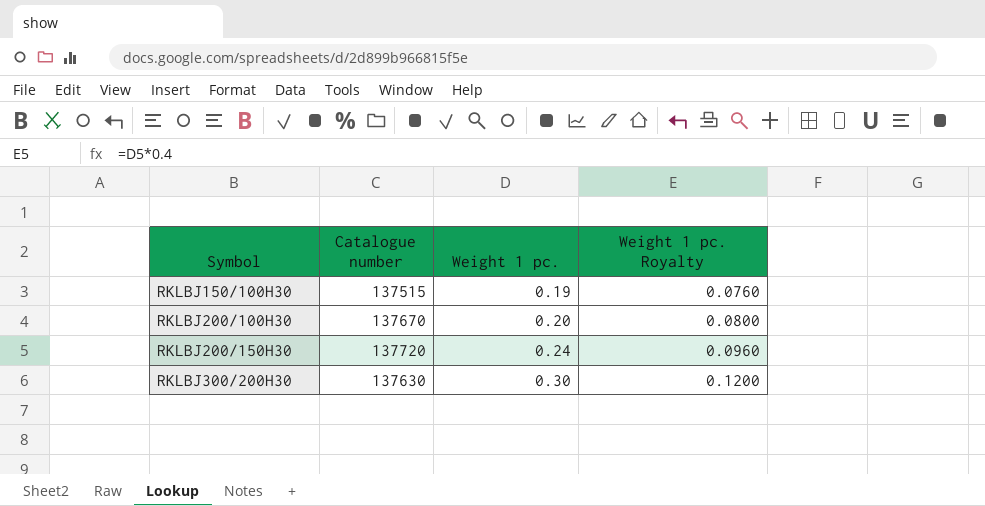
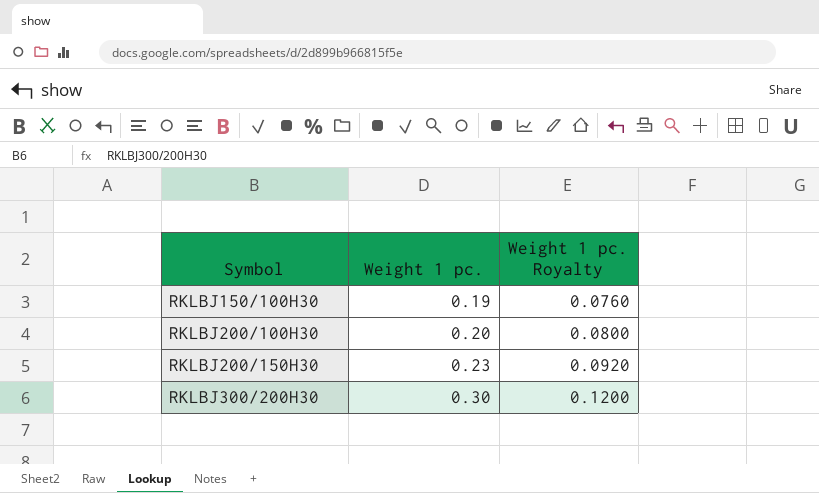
column Catalogue number | position: 2 -> none
RKLBJ200/150H30 | Weight 1 pc.: 0.24 -> 0.23
RKLBJ200/150H30 | Weight 1 pc. Royalty: 0.0960 -> 0.0920

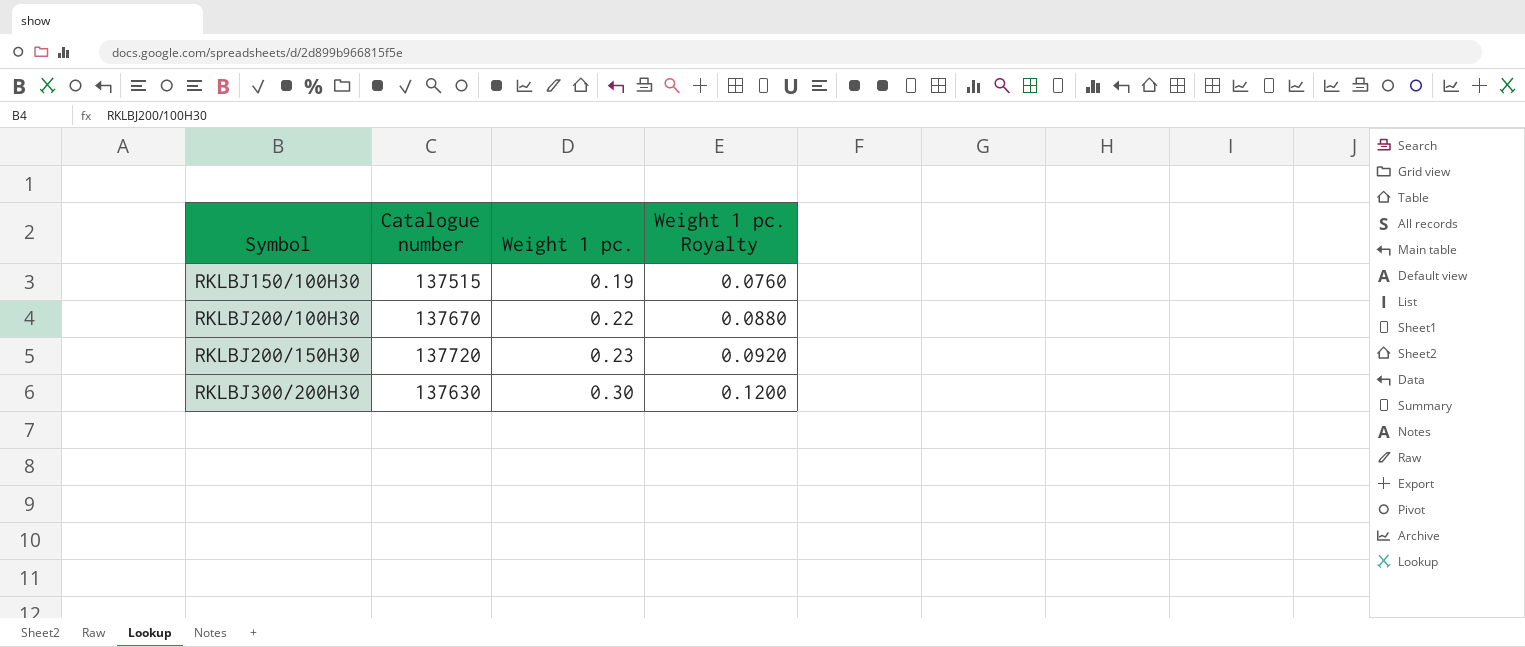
column Catalogue number | position: none -> 2
RKLBJ200/100H30 | Weight 1 pc.: 0.20 -> 0.22
RKLBJ200/100H30 | Weight 1 pc. Royalty: 0.0800 -> 0.0880

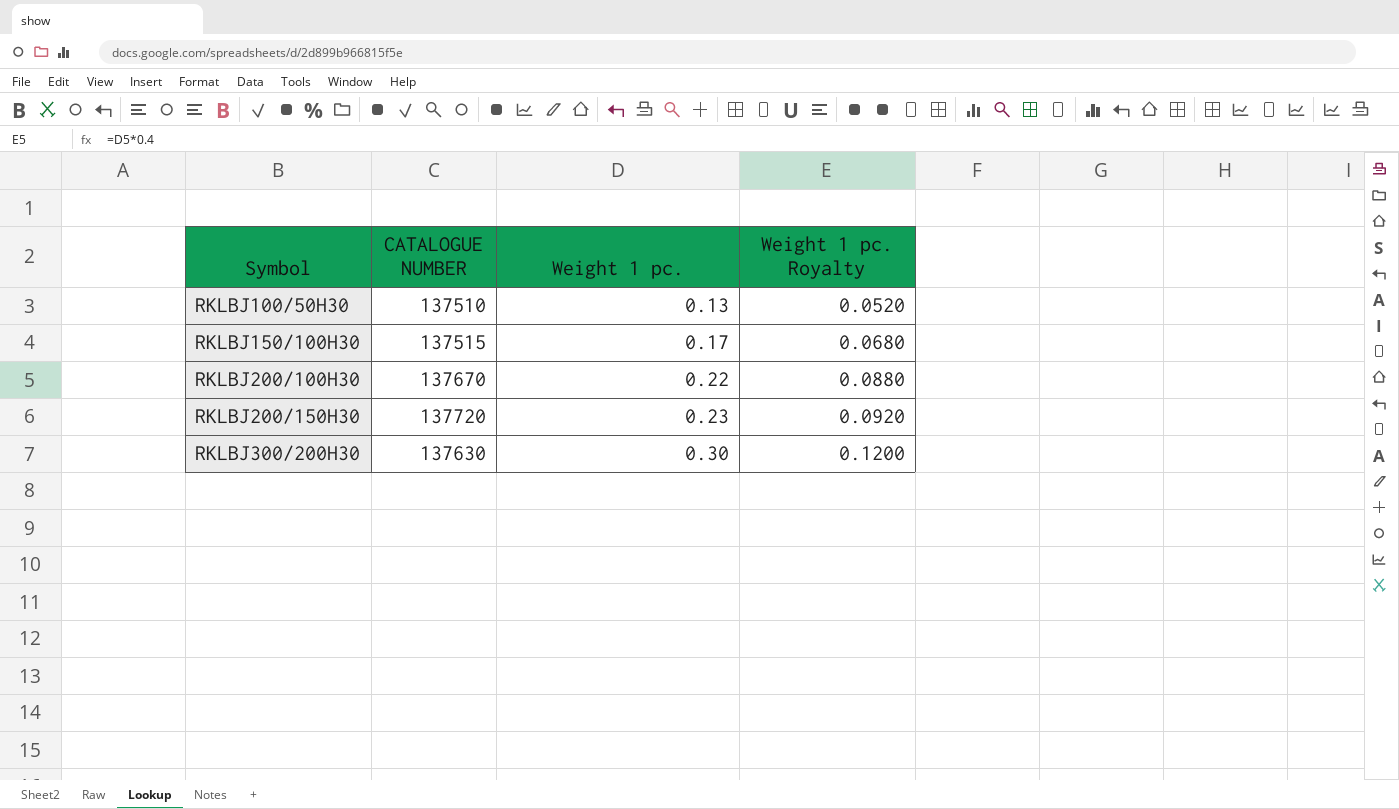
column name: Catalogue number -> CATALOGUE NUMBER
row RKLBJ100/50H30: none -> 137510 | 0.13 | 0.0520
RKLBJ150/100H30 | Weight 1 pc.: 0.19 -> 0.17
RKLBJ150/100H30 | Weight 1 pc. Royalty: 0.0760 -> 0.0680

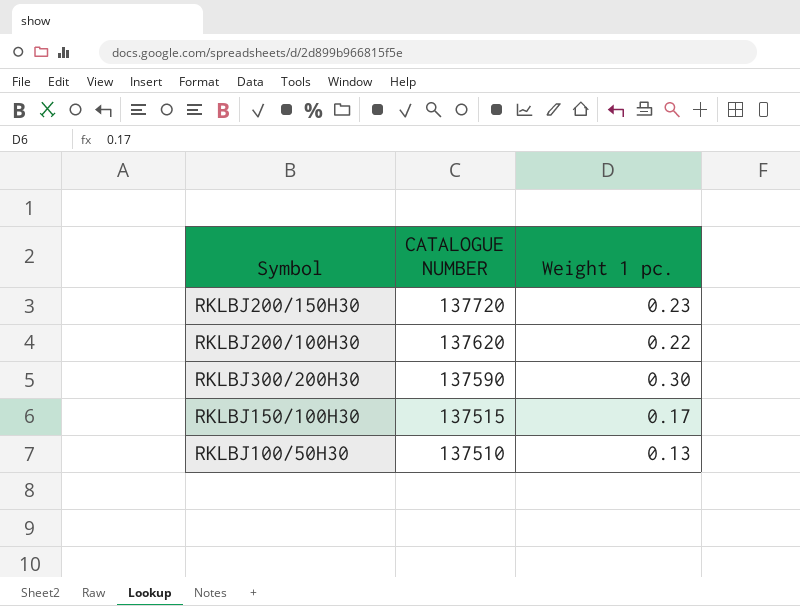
row order: Symbol ascending -> CATALOGUE NUMBER descending
column Weight 1 pc. Royalty | formula: [Weight 1 pc.] * 0.4 -> none
RKLBJ200/100H30 | CATALOGUE NUMBER: 137670 -> 137620
RKLBJ300/200H30 | CATALOGUE NUMBER: 137630 -> 137590

